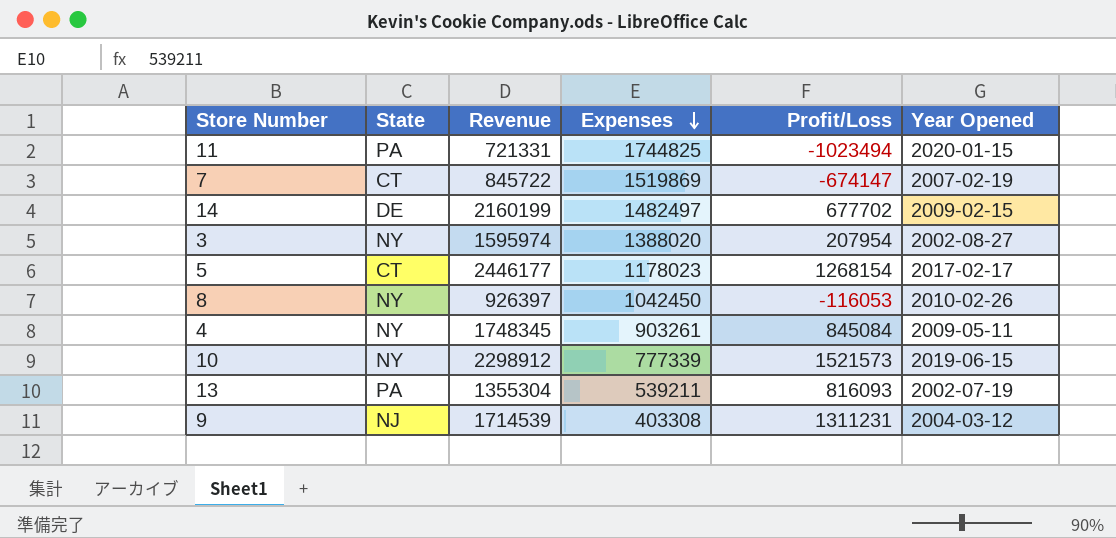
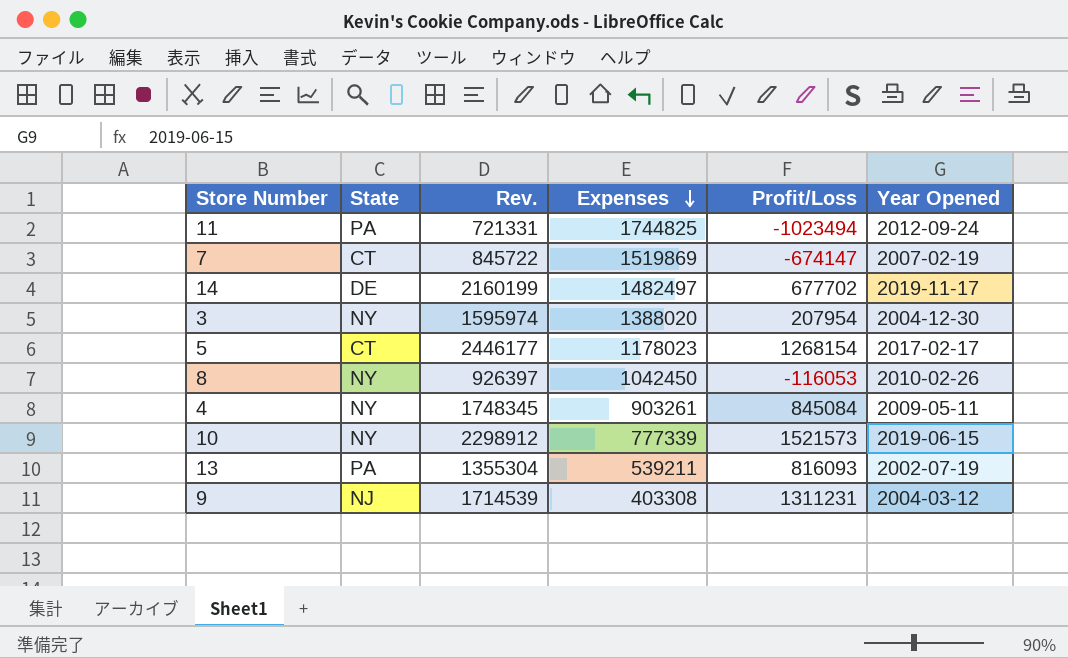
column name: Revenue -> Rev.
11 | Year Opened: 2020-01-15 -> 2012-09-24
14 | Year Opened: 2009-02-15 -> 2019-11-17
3 | Year Opened: 2002-08-27 -> 2004-12-30

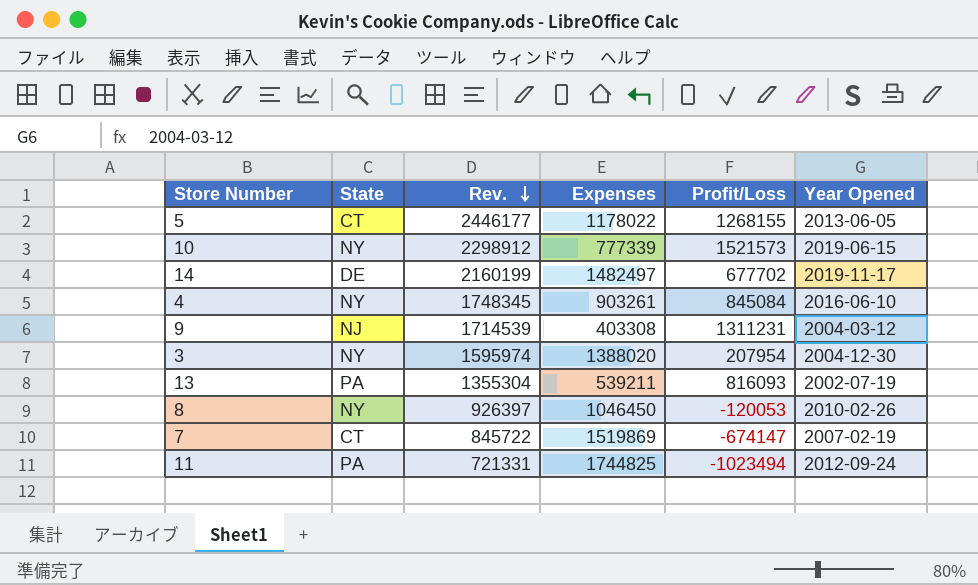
row order: Expenses descending -> Rev. descending
5 | Expenses: 1178023 -> 1178022
5 | Profit/Loss: 1268154 -> 1268155
5 | Year Opened: 2017-02-17 -> 2013-06-05
4 | Year Opened: 2009-05-11 -> 2016-06-10
8 | Expenses: 1042450 -> 1046450
8 | Profit/Loss: -116053 -> -120053

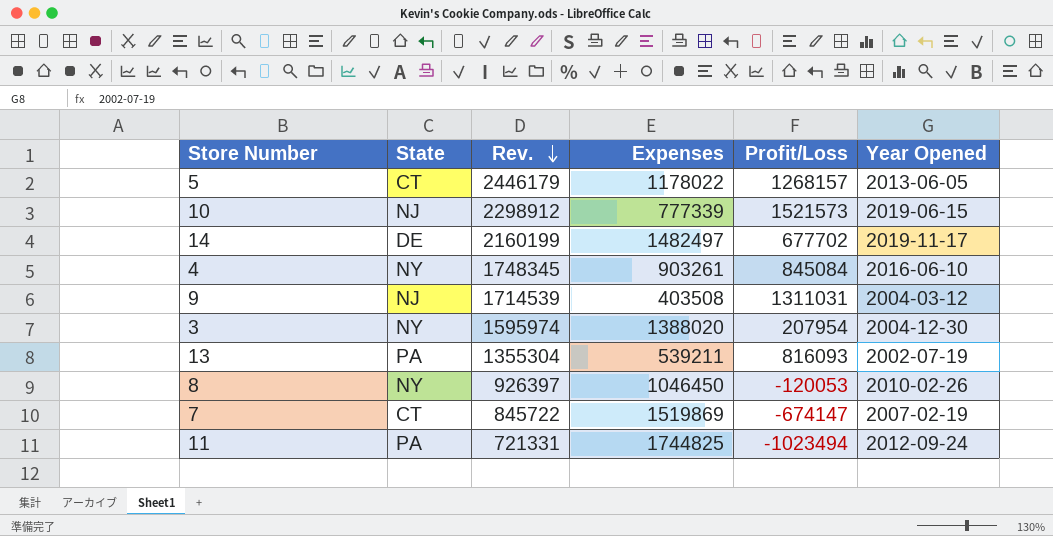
5 | Rev.: 2446177 -> 2446179
5 | Profit/Loss: 1268155 -> 1268157
10 | State: NY -> NJ
9 | Expenses: 403308 -> 403508
9 | Profit/Loss: 1311231 -> 1311031

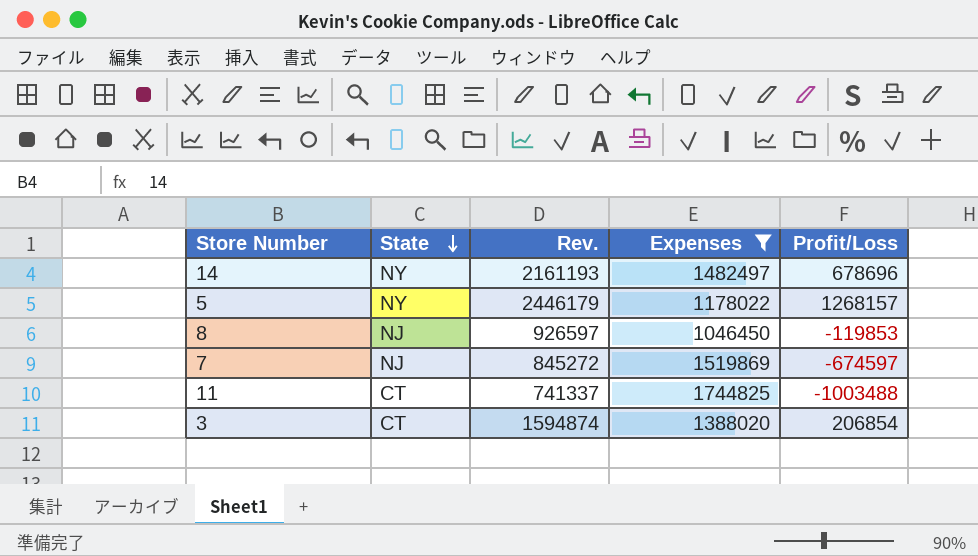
filter: none -> Expenses >= 1046450
row order: Rev. descending -> State descending
column Year Opened | position: 6 -> none
14 | State: DE -> NY
14 | Rev.: 2160199 -> 2161193
14 | Profit/Loss: 677702 -> 678696
5 | State: CT -> NY
8 | State: NY -> NJ
8 | Rev.: 926397 -> 926597
8 | Profit/Loss: -120053 -> -119853
7 | State: CT -> NJ
7 | Rev.: 845722 -> 845272
7 | Profit/Loss: -674147 -> -674597
11 | State: PA -> CT
11 | Rev.: 721331 -> 741337
11 | Profit/Loss: -1023494 -> -1003488
3 | State: NY -> CT
3 | Rev.: 1595974 -> 1594874
3 | Profit/Loss: 207954 -> 206854

